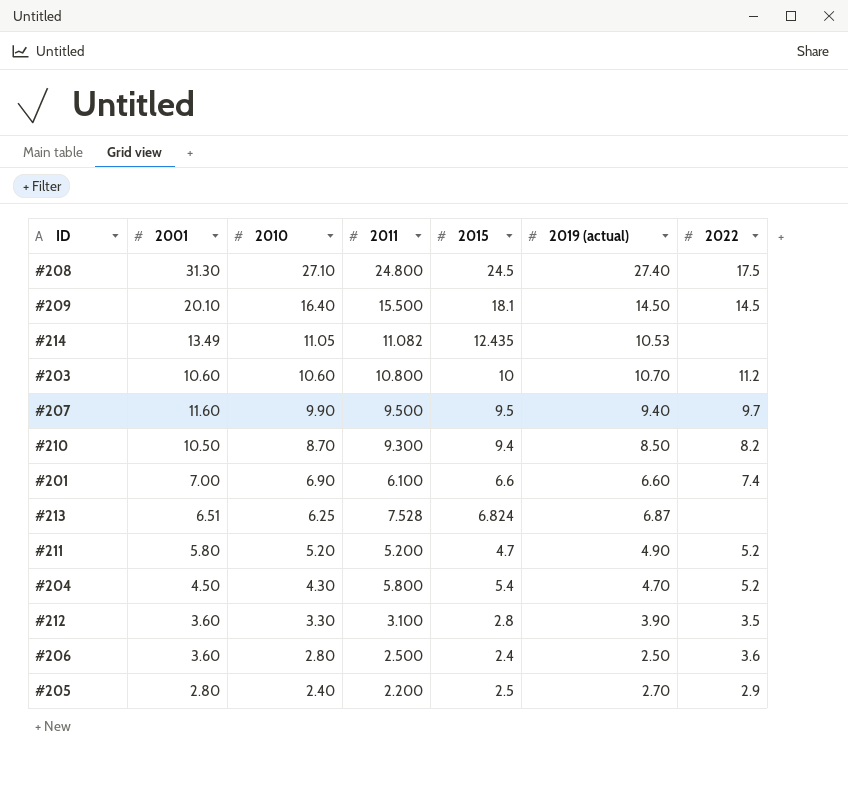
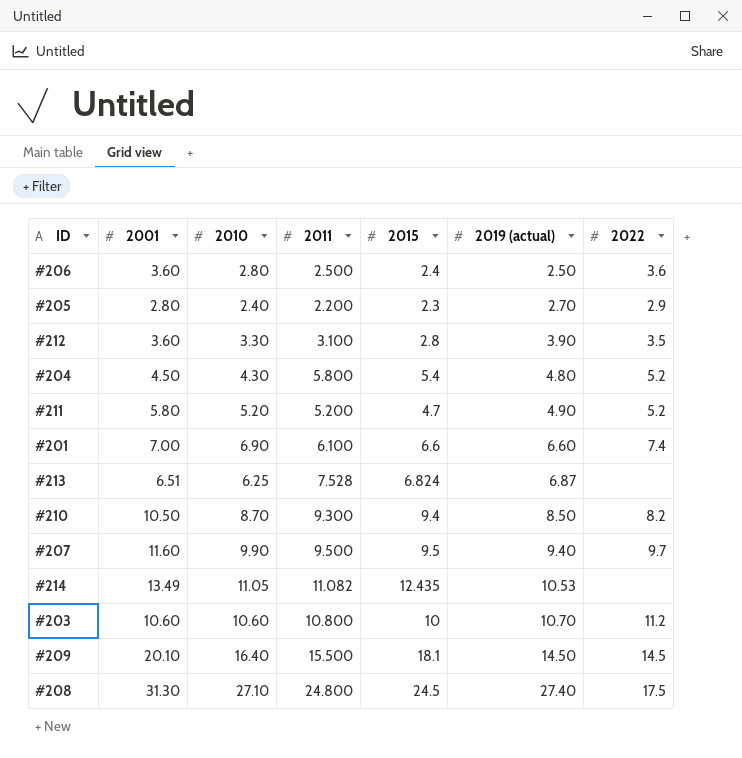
row order: 2010 descending -> 2019 (actual) ascending
#205 | 2015: 2.5 -> 2.3
#204 | 2019 (actual): 4.70 -> 4.80

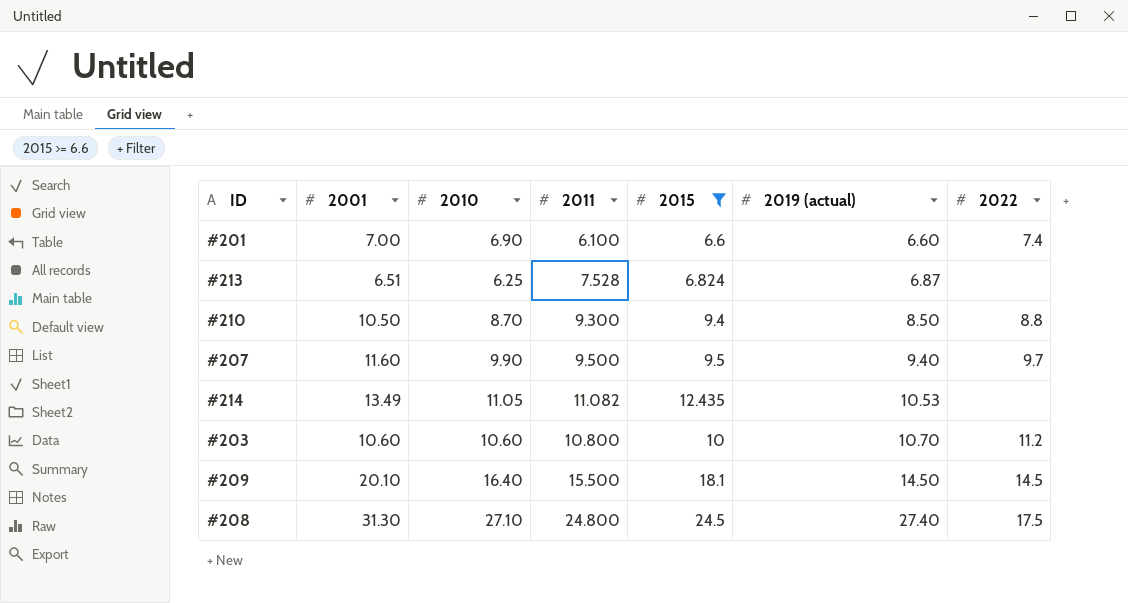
filter: none -> 2015 >= 6.6
#210 | 2022: 8.2 -> 8.8

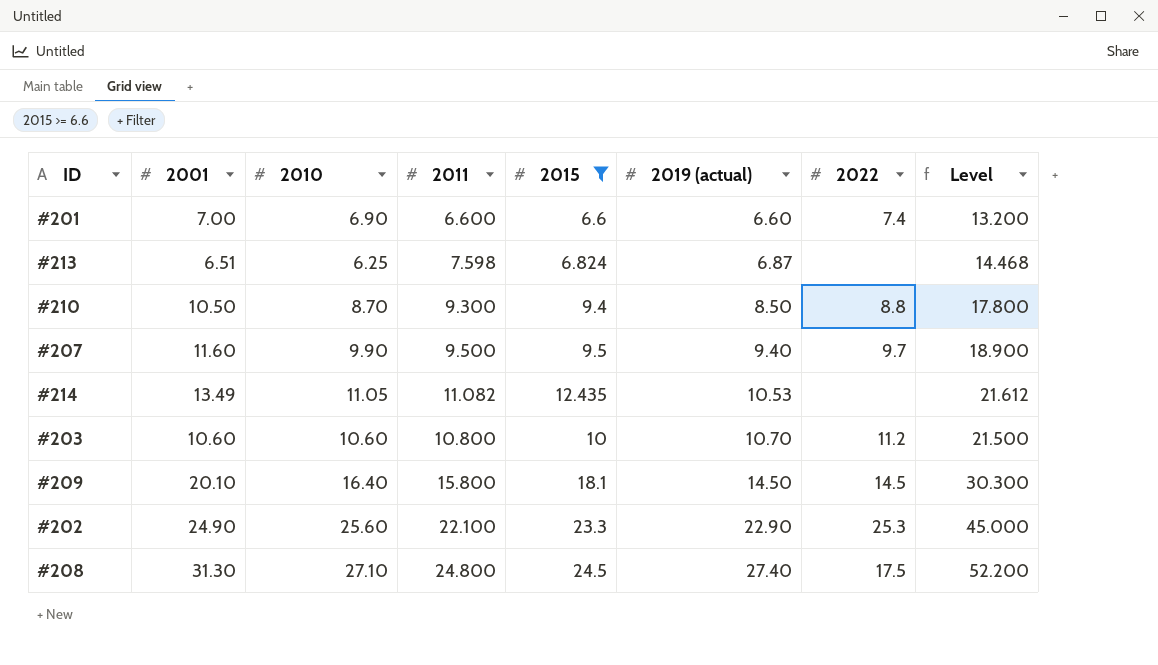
column Level | formula: none -> [2011] + [2019 (actual)]
#201 | 2011: 6.100 -> 6.600
#213 | 2011: 7.528 -> 7.598
#209 | 2011: 15.500 -> 15.800
row #202: none -> 24.90 | 25.60 | 22.100 | 23.3 | 22.90 | 25.3 | 45.000

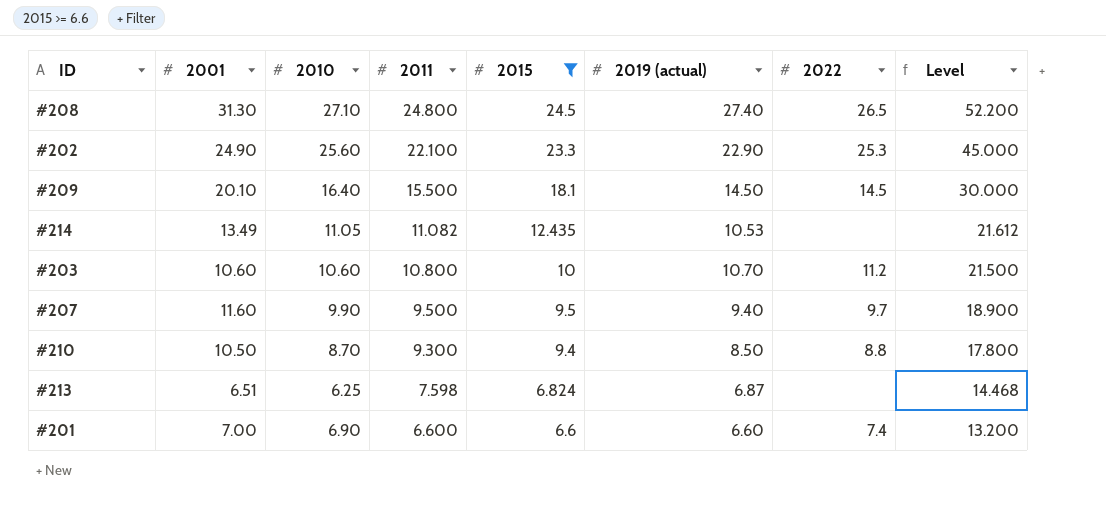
row order: 2019 (actual) ascending -> 2011 descending
#208 | 2022: 17.5 -> 26.5
#209 | 2011: 15.800 -> 15.500
#209 | Level: 30.300 -> 30.000

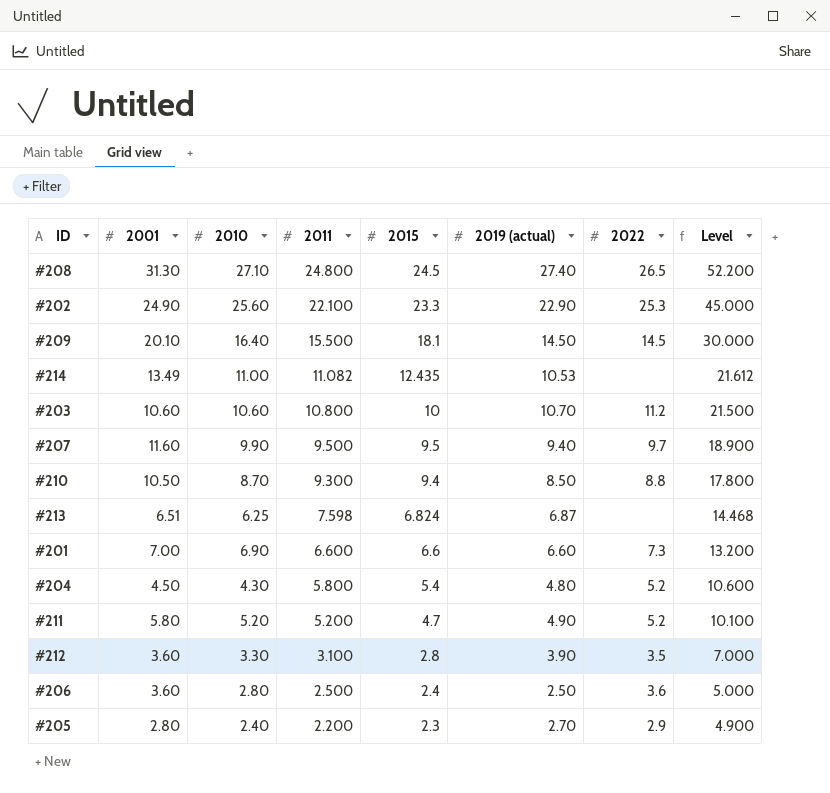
filter: 2015 >= 6.6 -> none
#214 | 2010: 11.05 -> 11.00
#201 | 2022: 7.4 -> 7.3

